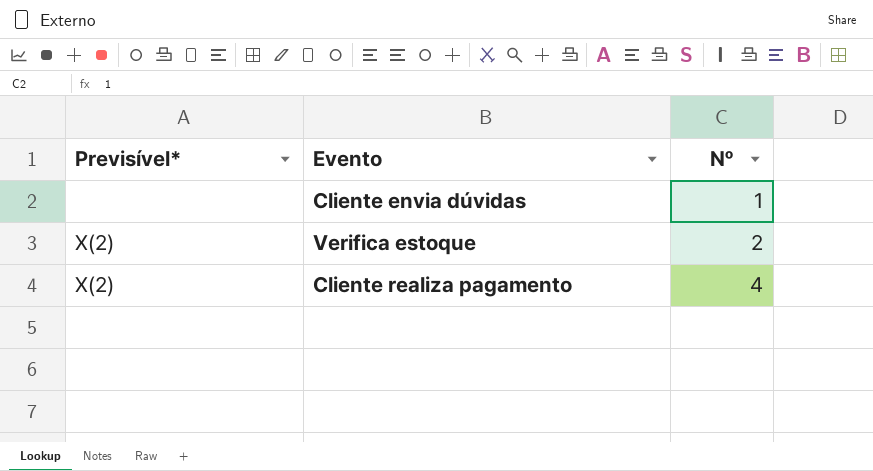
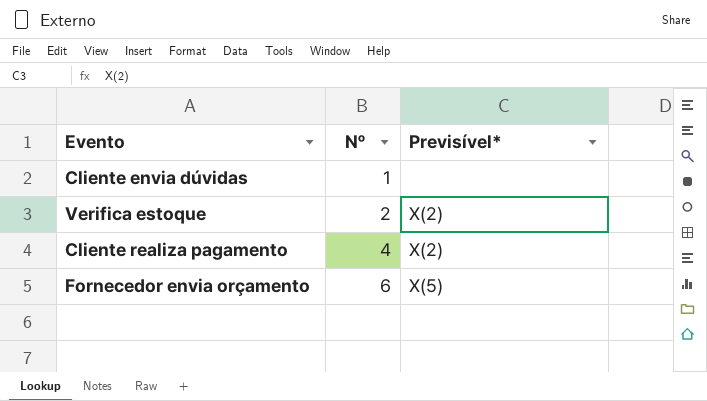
column Previsível* | position: 1 -> 3
row Fornecedor envia orçamento: none -> 6 | X(5)

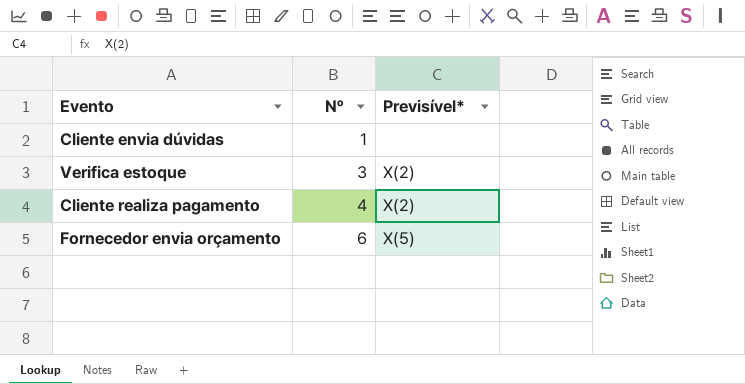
Verifica estoque | Nº: 2 -> 3

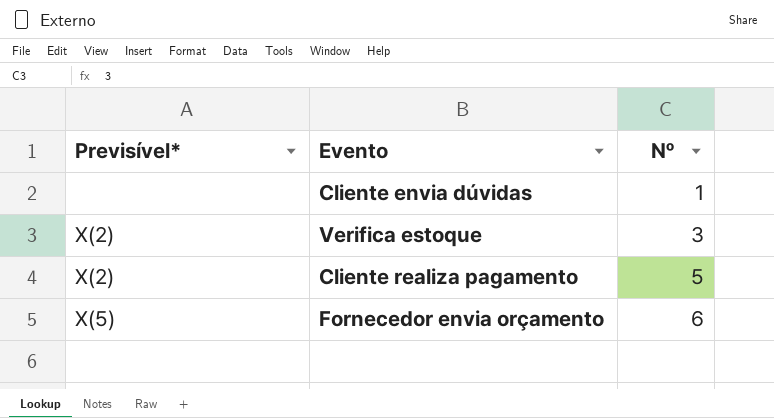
column Previsível* | position: 3 -> 1
Cliente realiza pagamento | Nº: 4 -> 5

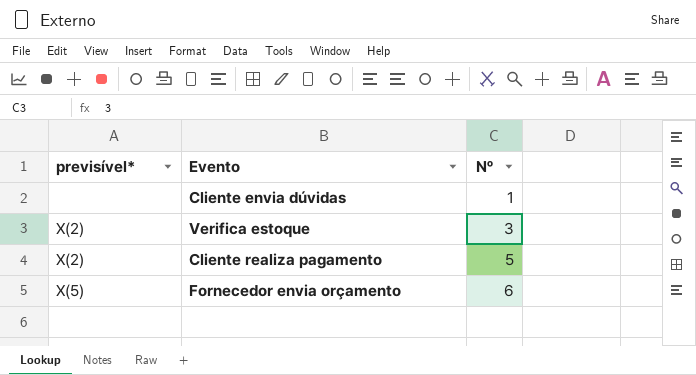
column name: Previsível* -> previsível*

